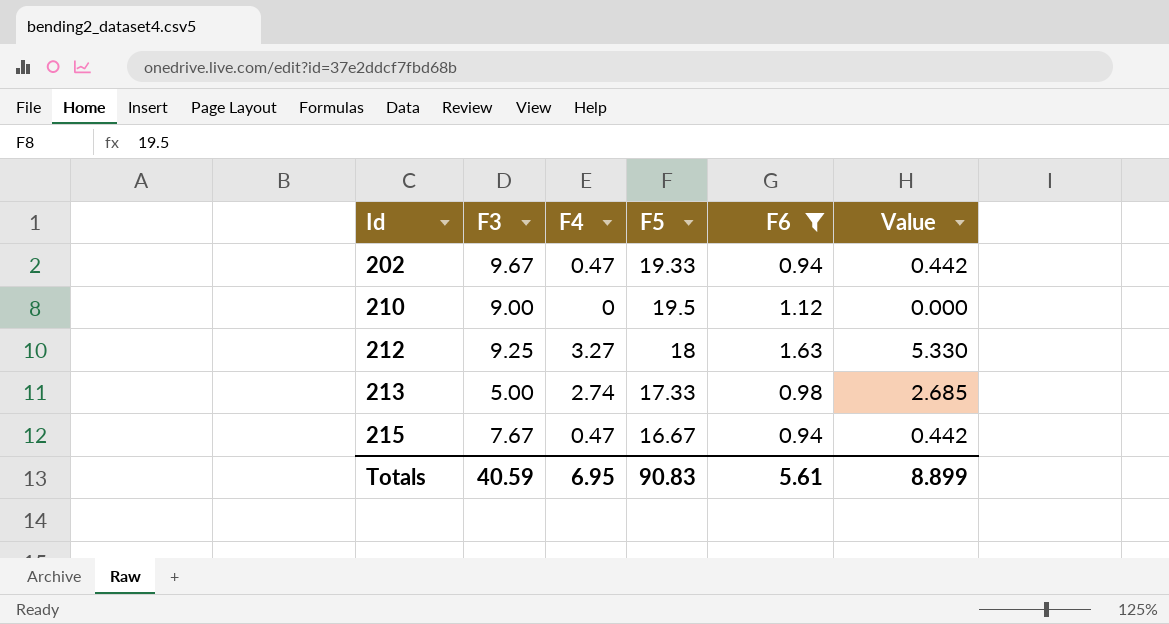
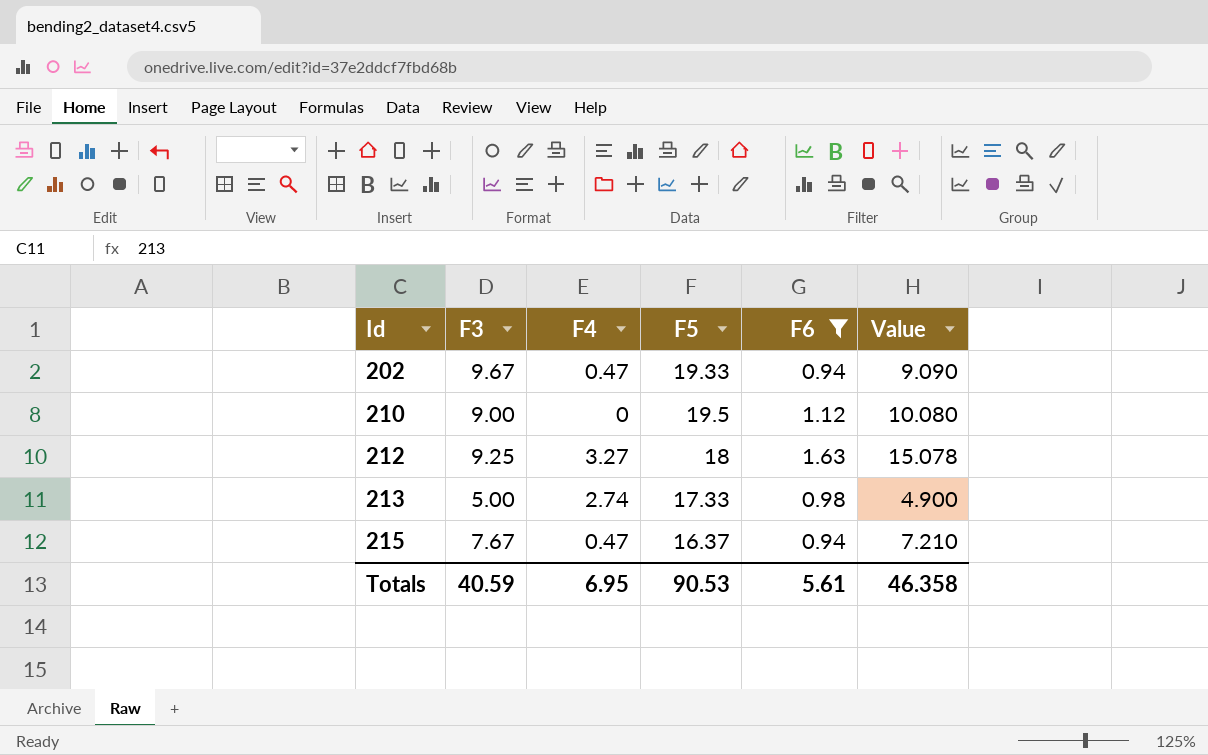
column Value | formula: [F4] * [F6] -> [F3] * [F6]
215 | F5: 16.67 -> 16.37
Totals | F5: 90.83 -> 90.53
Totals | Value: 8.899 -> 46.358

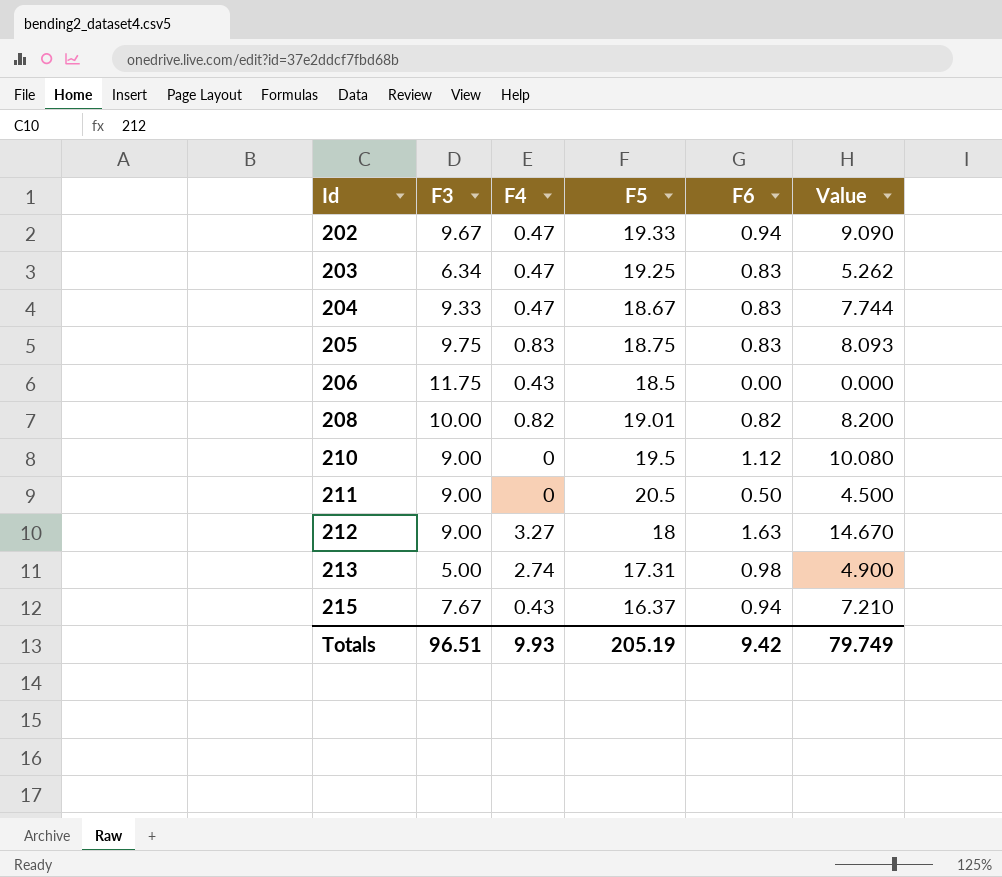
filter: F6 >= 0.94 -> none
212 | F3: 9.25 -> 9.00
212 | Value: 15.078 -> 14.670
213 | F5: 17.33 -> 17.31
215 | F4: 0.47 -> 0.43
Totals | F3: 40.59 -> 96.51
Totals | F4: 6.95 -> 9.93
Totals | F5: 90.53 -> 205.19
Totals | F6: 5.61 -> 9.42
Totals | Value: 46.358 -> 79.749

